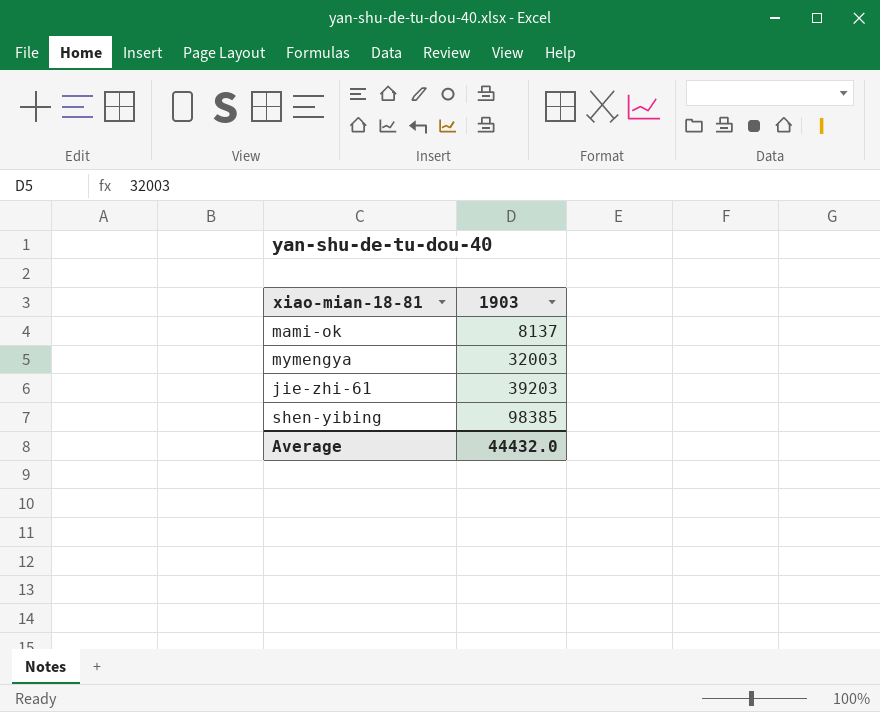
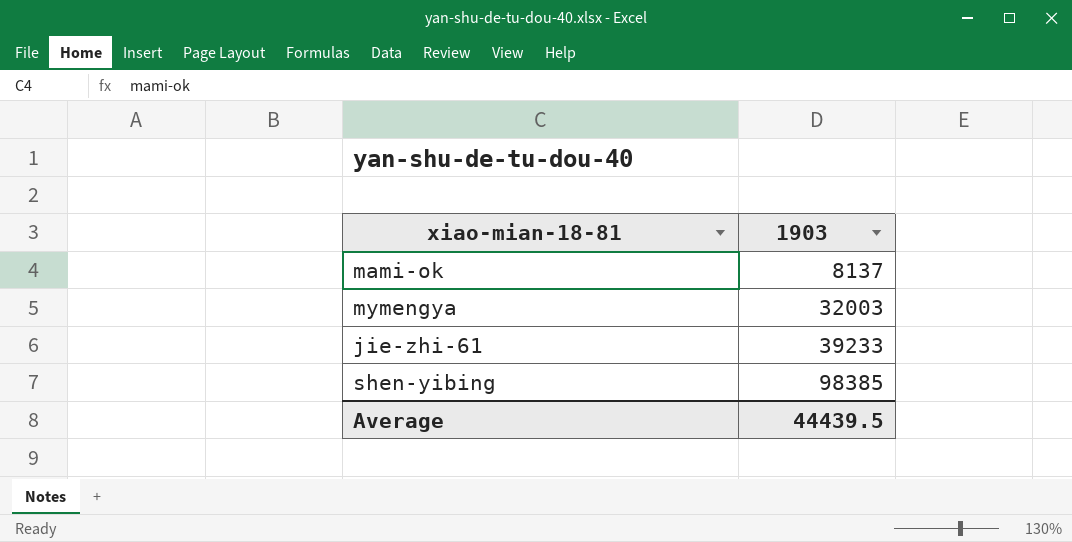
jie-zhi-61 | 1903: 39203 -> 39233
Average | 1903: 44432.0 -> 44439.5

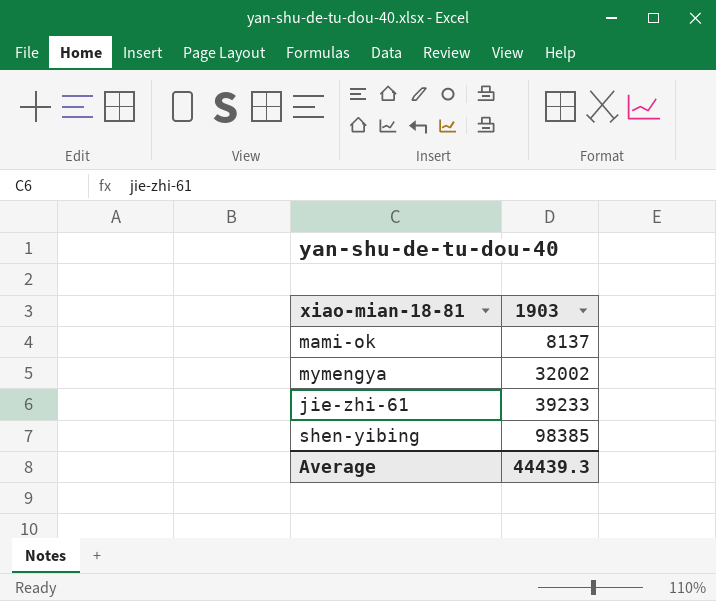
mymengya | 1903: 32003 -> 32002
Average | 1903: 44439.5 -> 44439.3

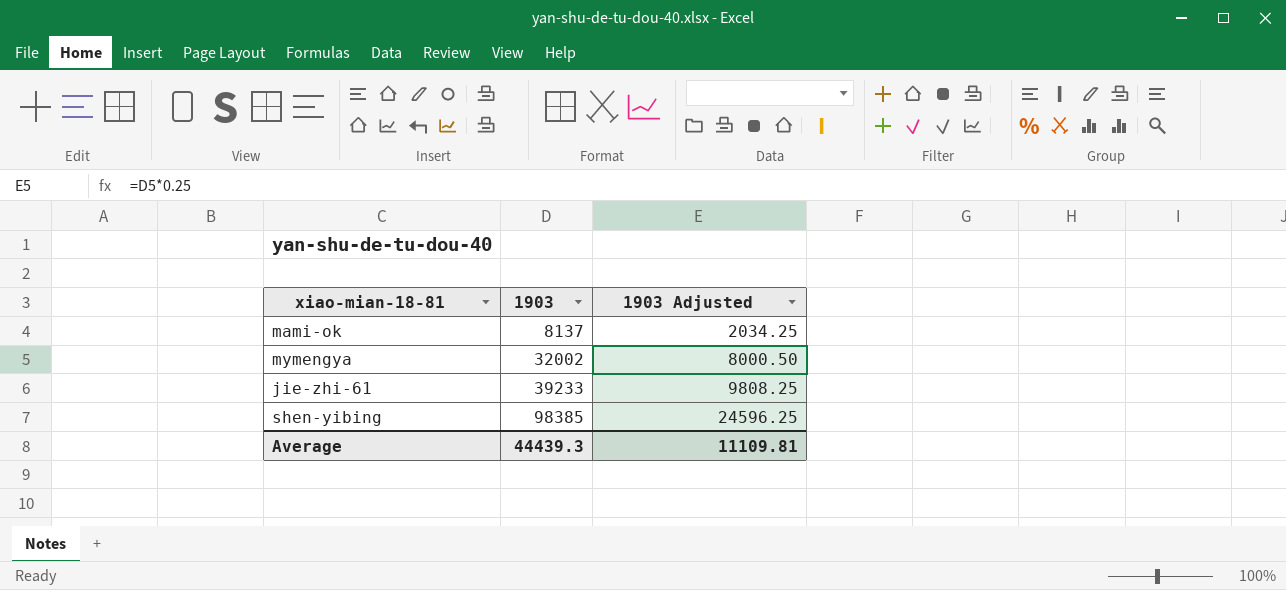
column 1903 Adjusted | formula: none -> [1903] * 0.25

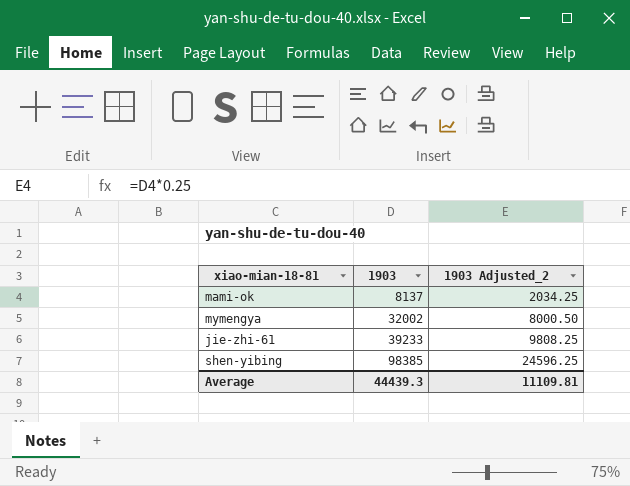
column name: 1903 Adjusted -> 1903 Adjusted_2

